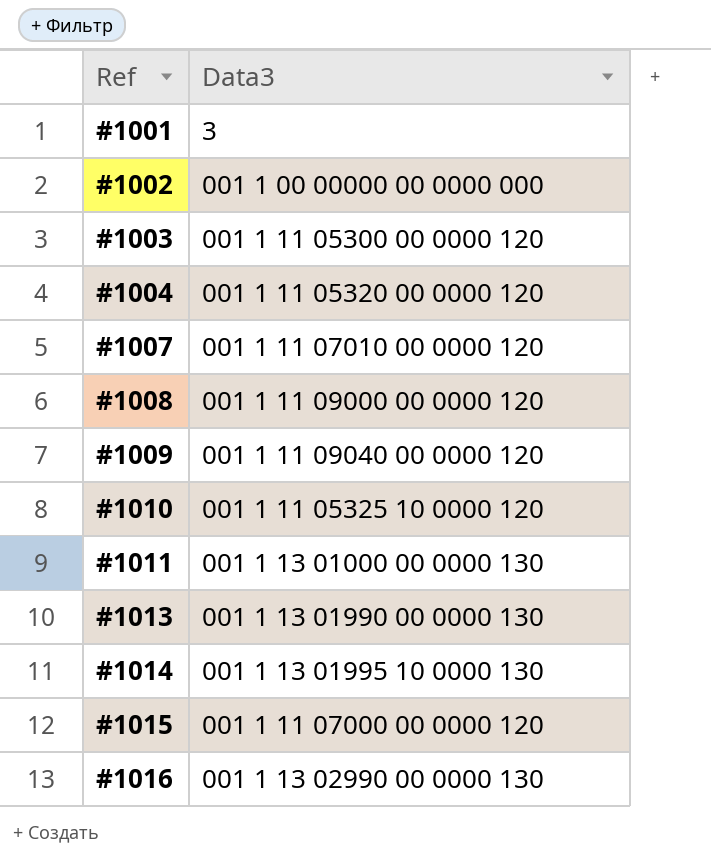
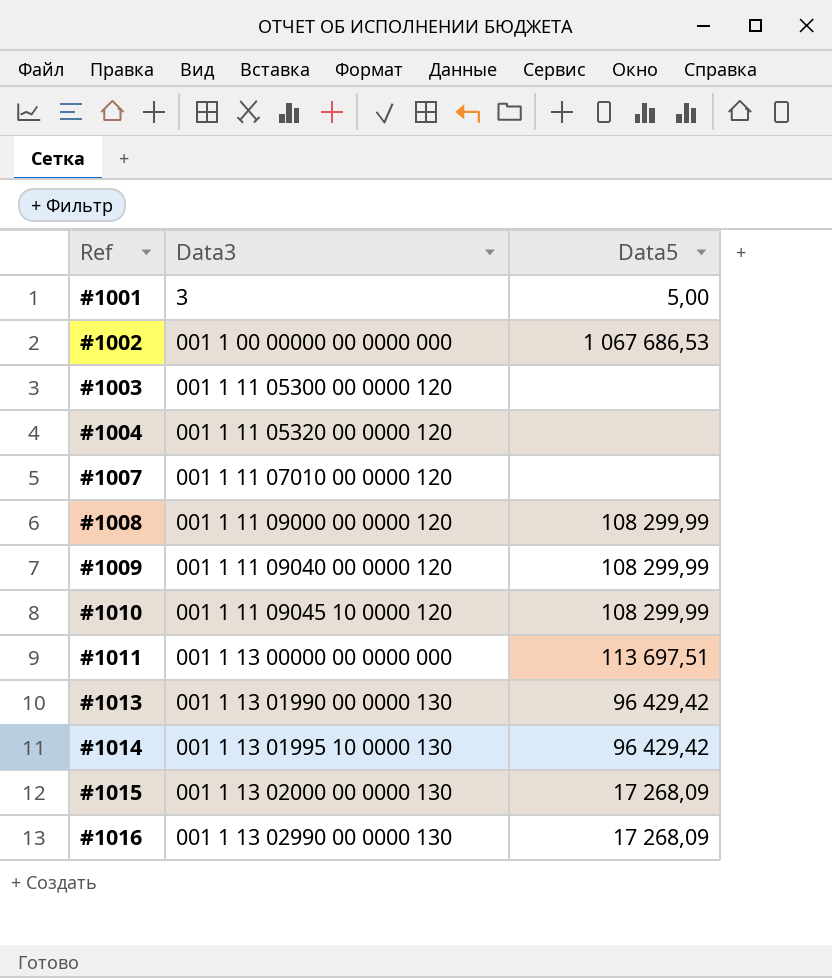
column Data5 | position: none -> 3
#1010 | Data3: 001 1 11 05325 10 0000 120 -> 001 1 11 09045 10 0000 120
#1011 | Data3: 001 1 13 01000 00 0000 130 -> 001 1 13 00000 00 0000 000
#1015 | Data3: 001 1 11 07000 00 0000 120 -> 001 1 13 02000 00 0000 130

